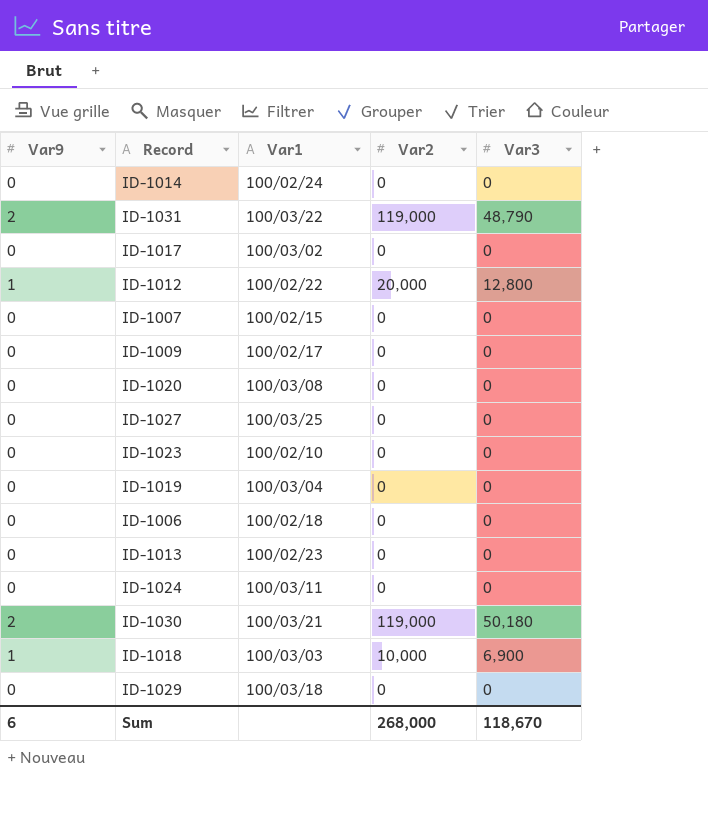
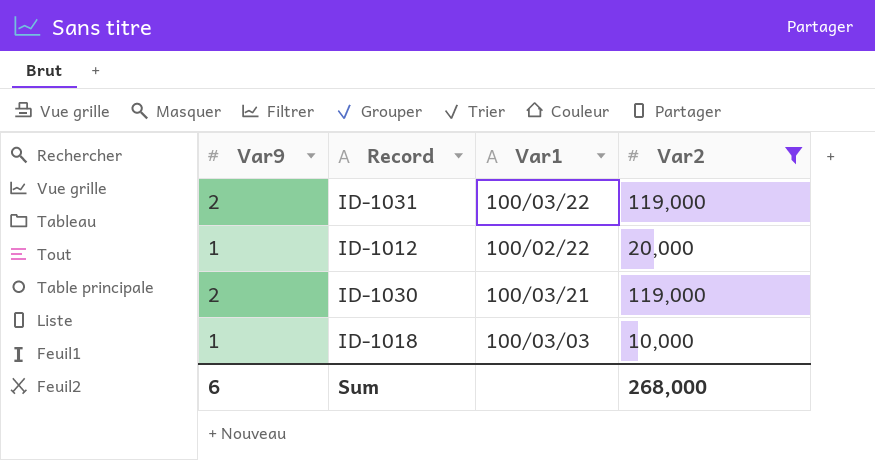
filter: none -> Var2 != 0
column Var3 | position: 5 -> none

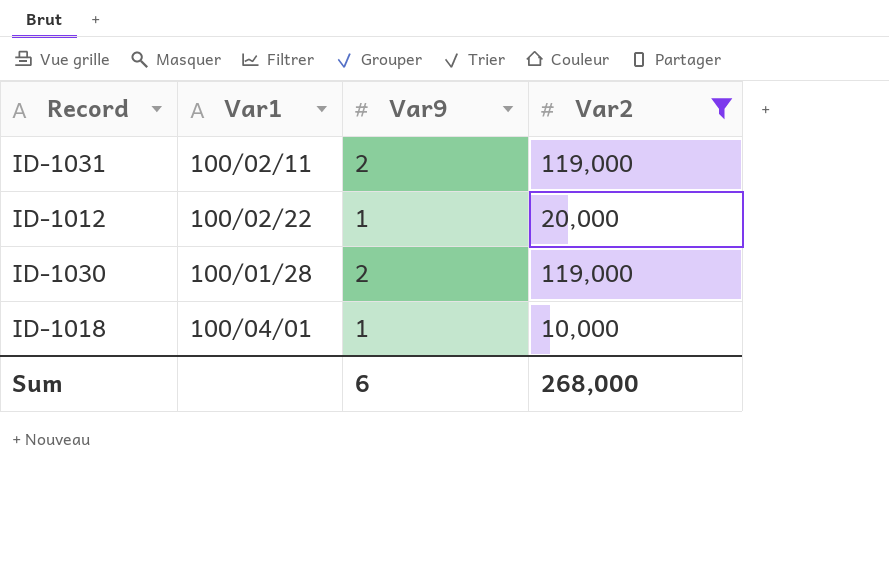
column Var9 | position: 1 -> 3
ID-1031 | Var1: 100/03/22 -> 100/02/11
ID-1030 | Var1: 100/03/21 -> 100/01/28
ID-1018 | Var1: 100/03/03 -> 100/04/01

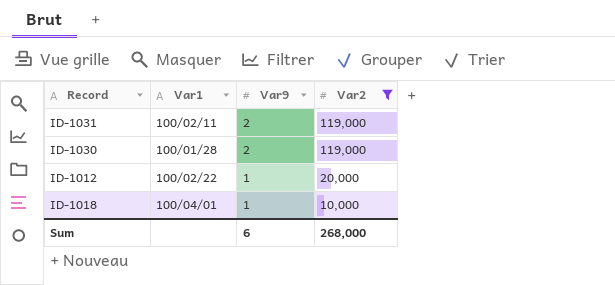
row order: none -> Var9 descending

